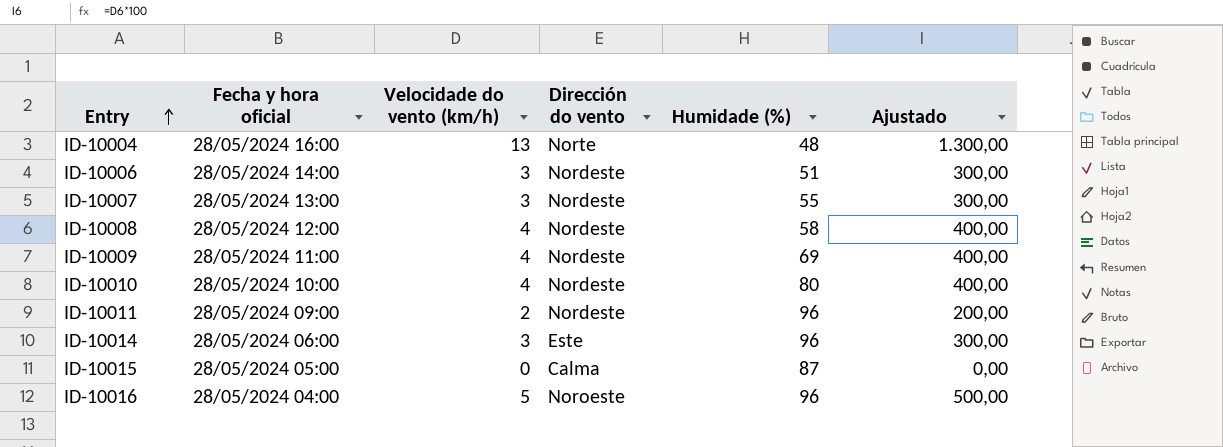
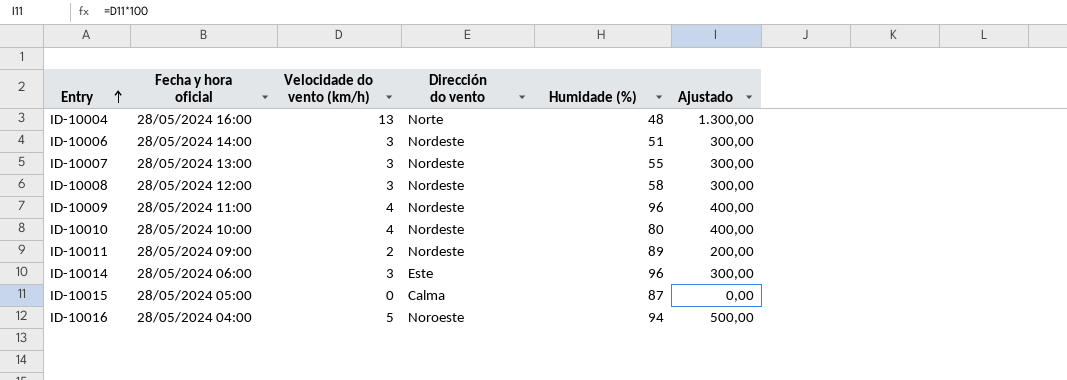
ID-10008 | Velocidade do vento (km/h): 4 -> 3
ID-10008 | Ajustado: 400,00 -> 300,00
ID-10009 | Humidade (%): 69 -> 96
ID-10011 | Humidade (%): 96 -> 89
ID-10016 | Humidade (%): 96 -> 94

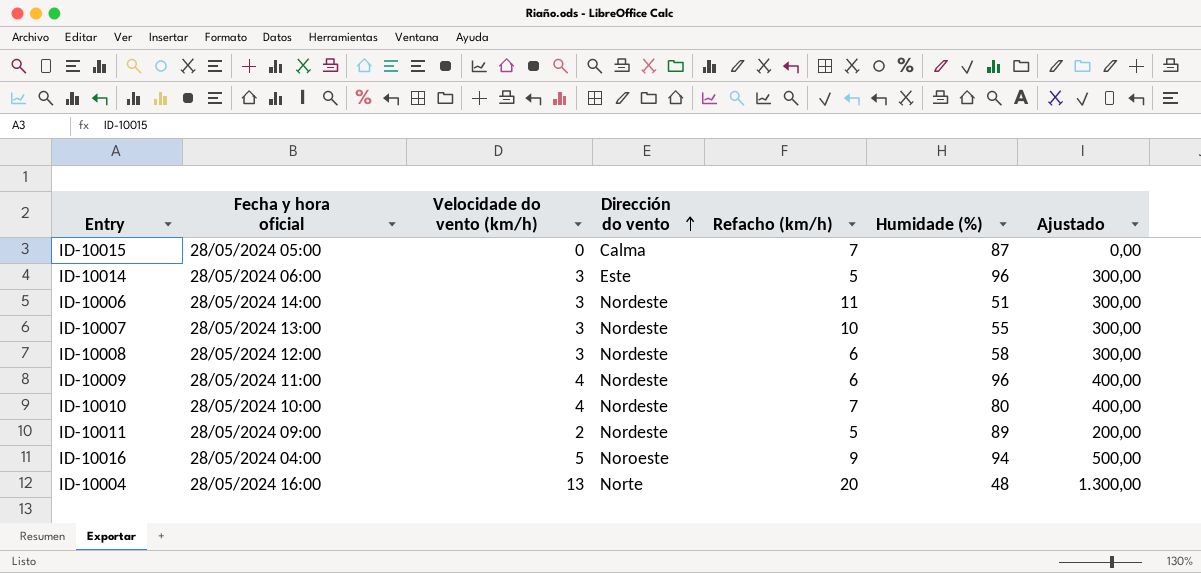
row order: Entry ascending -> Dirección do vento ascending
column Refacho (km/h) | position: none -> 5

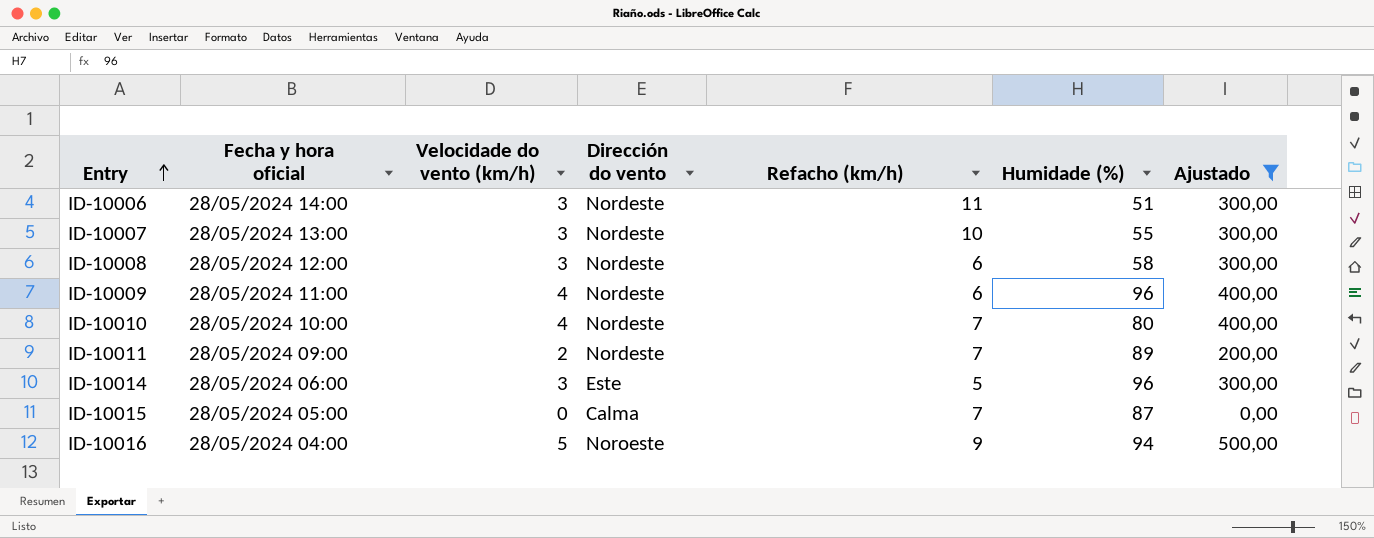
filter: none -> Ajustado != 1.300,00
row order: Dirección do vento ascending -> Entry ascending
ID-10011 | Refacho (km/h): 5 -> 7

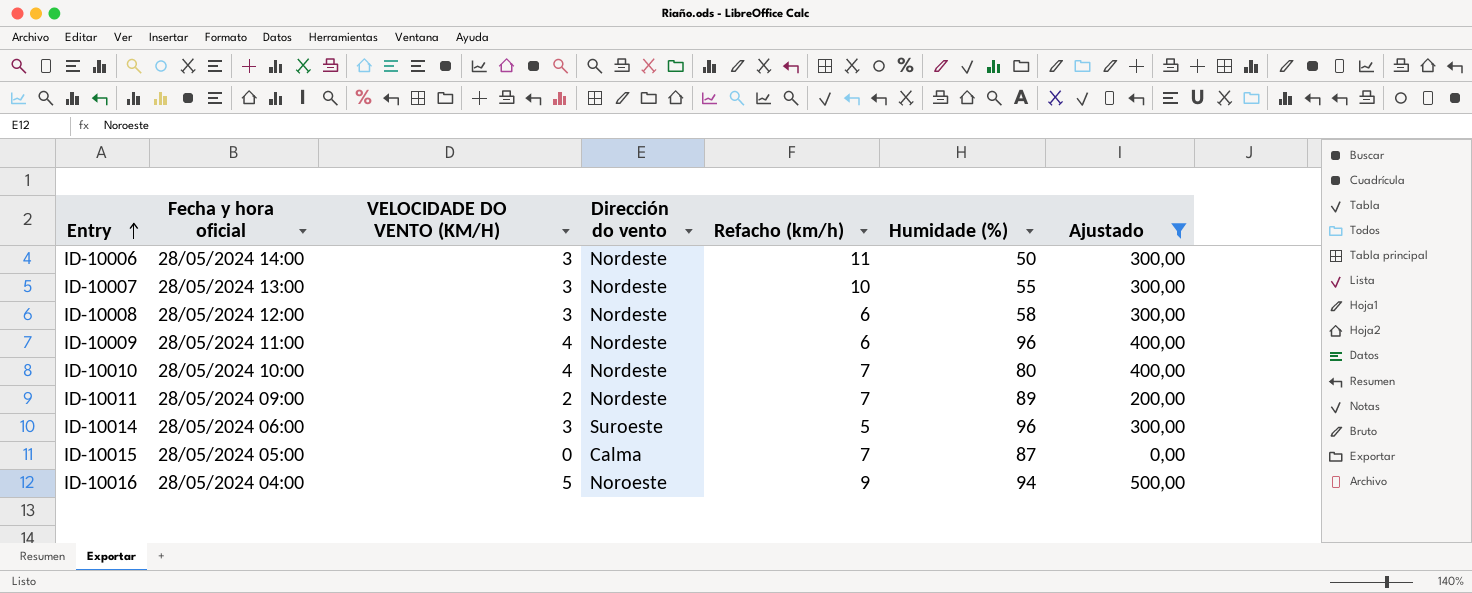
column name: Velocidade do vento (km/h) -> VELOCIDADE DO VENTO (KM/H)
ID-10006 | Humidade (%): 51 -> 50
ID-10014 | Dirección do vento: Este -> Suroeste

